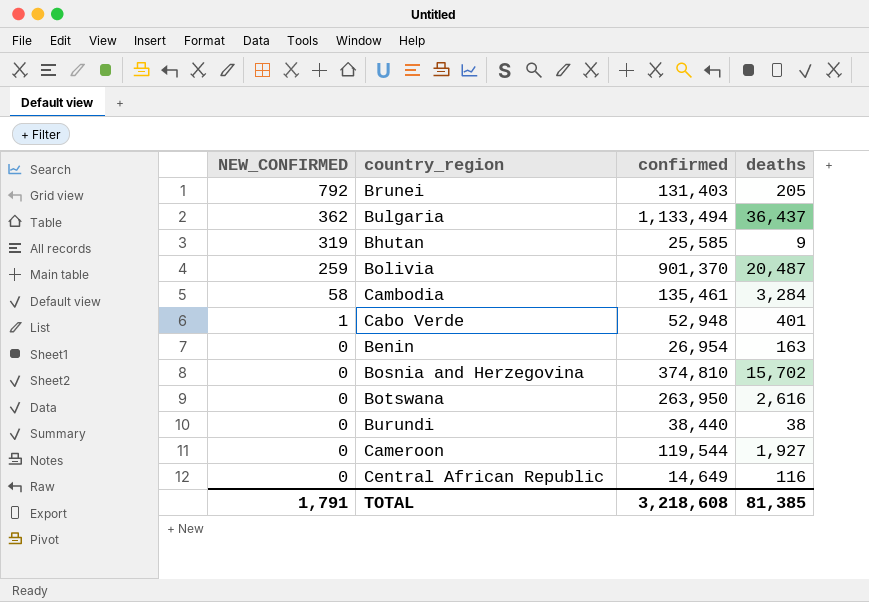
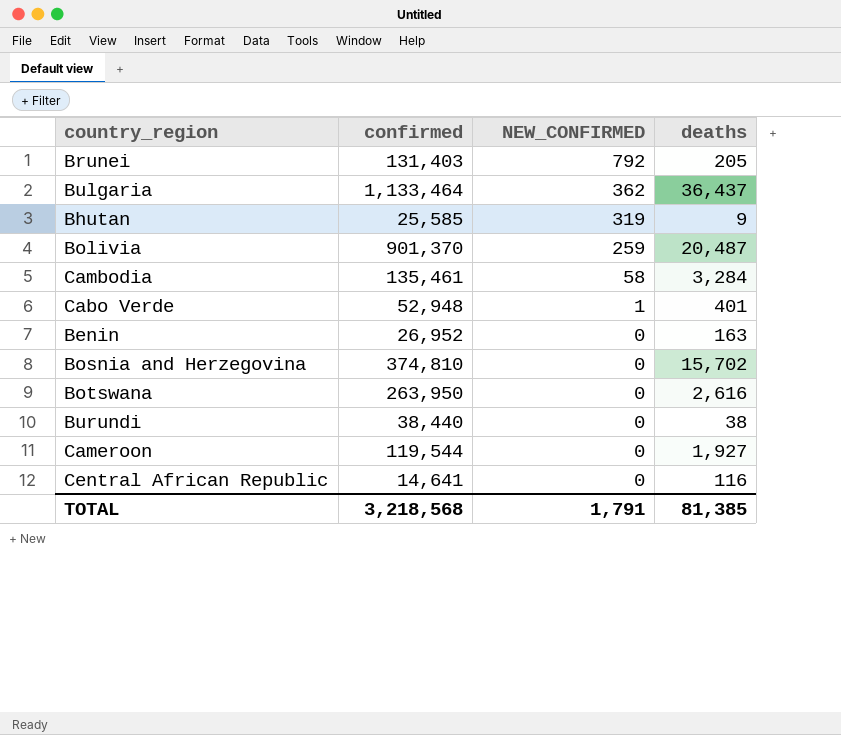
column NEW_CONFIRMED | position: 1 -> 3
Bulgaria | confirmed: 1,133,494 -> 1,133,464
Benin | confirmed: 26,954 -> 26,952
Central African Republic | confirmed: 14,649 -> 14,641
TOTAL | confirmed: 3,218,608 -> 3,218,568

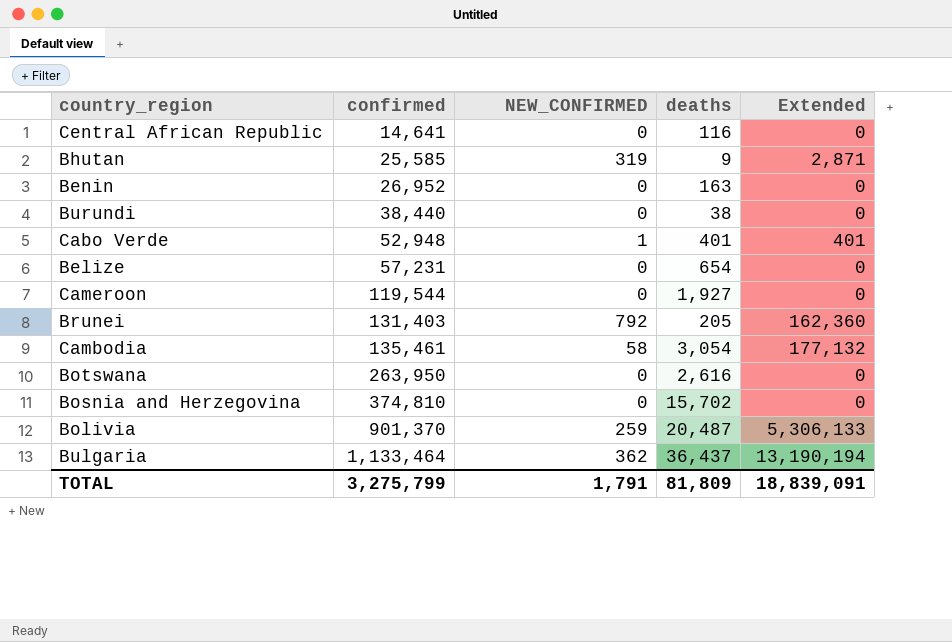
row order: NEW_CONFIRMED descending -> confirmed ascending
column Extended | formula: none -> [NEW_CONFIRMED] * [deaths]
row Belize: none -> 57,231 | 0 | 654 | 0
Cambodia | deaths: 3,284 -> 3,054
TOTAL | confirmed: 3,218,568 -> 3,275,799
TOTAL | deaths: 81,385 -> 81,809

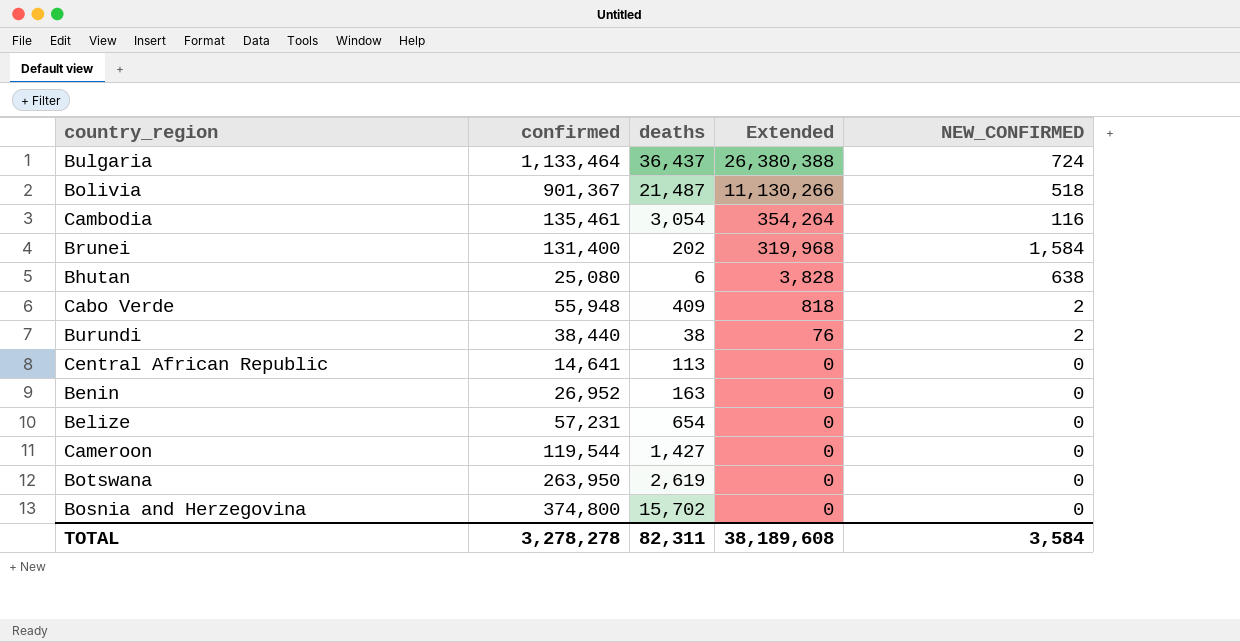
row order: confirmed ascending -> Extended descending
column NEW_CONFIRMED | position: 3 -> 5
Bulgaria | Extended: 13,190,194 -> 26,380,388
Bulgaria | NEW_CONFIRMED: 362 -> 724
Bolivia | confirmed: 901,370 -> 901,367
Bolivia | deaths: 20,487 -> 21,487
Bolivia | Extended: 5,306,133 -> 11,130,266
Bolivia | NEW_CONFIRMED: 259 -> 518
Cambodia | Extended: 177,132 -> 354,264
Cambodia | NEW_CONFIRMED: 58 -> 116
Brunei | confirmed: 131,403 -> 131,400
Brunei | deaths: 205 -> 202
Brunei | Extended: 162,360 -> 319,968
Brunei | NEW_CONFIRMED: 792 -> 1,584
Bhutan | confirmed: 25,585 -> 25,080
Bhutan | deaths: 9 -> 6
Bhutan | Extended: 2,871 -> 3,828
Bhutan | NEW_CONFIRMED: 319 -> 638
Cabo Verde | confirmed: 52,948 -> 55,948
Cabo Verde | deaths: 401 -> 409
Cabo Verde | Extended: 401 -> 818
Cabo Verde | NEW_CONFIRMED: 1 -> 2
Burundi | Extended: 0 -> 76
Burundi | NEW_CONFIRMED: 0 -> 2
Central African Republic | deaths: 116 -> 113
Cameroon | deaths: 1,927 -> 1,427
Botswana | deaths: 2,616 -> 2,619
Bosnia and Herzegovina | confirmed: 374,810 -> 374,800
TOTAL | confirmed: 3,275,799 -> 3,278,278
TOTAL | deaths: 81,809 -> 82,311
TOTAL | Extended: 18,839,091 -> 38,189,608
TOTAL | NEW_CONFIRMED: 1,791 -> 3,584

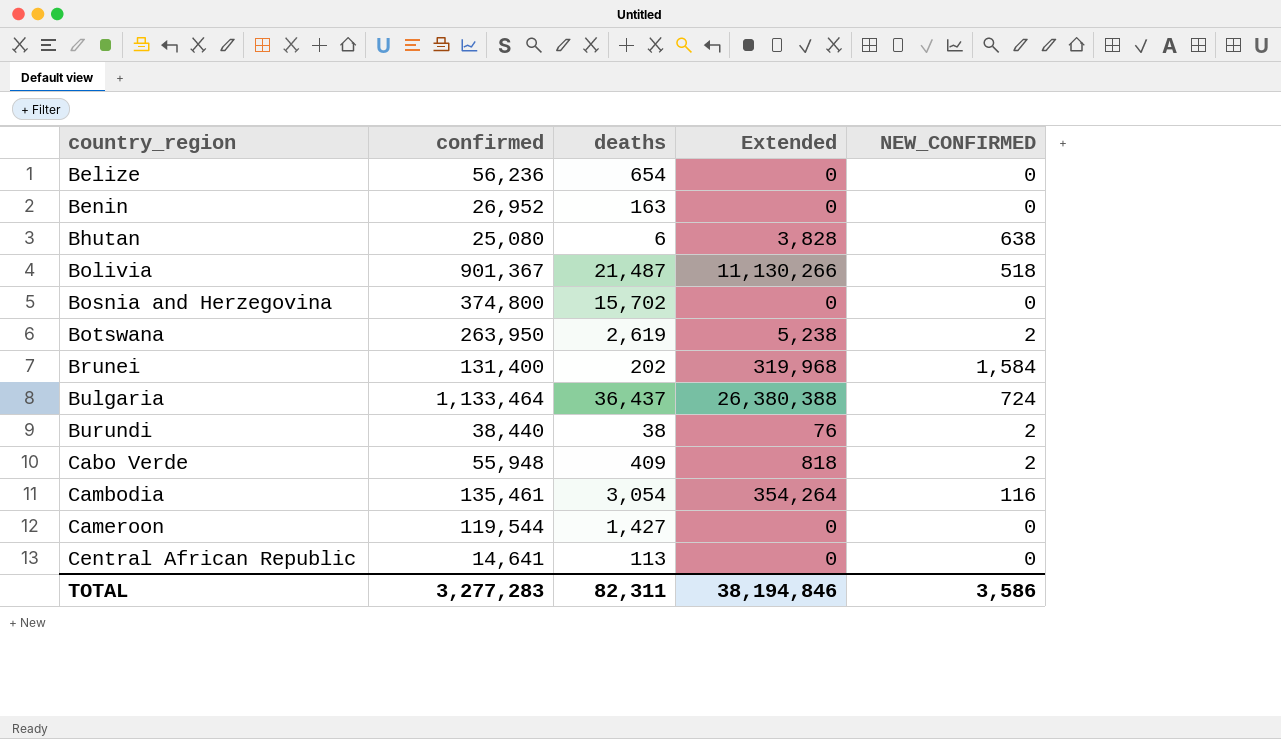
row order: Extended descending -> country_region ascending
Belize | confirmed: 57,231 -> 56,236
Botswana | Extended: 0 -> 5,238
Botswana | NEW_CONFIRMED: 0 -> 2
TOTAL | confirmed: 3,278,278 -> 3,277,283
TOTAL | Extended: 38,189,608 -> 38,194,846
TOTAL | NEW_CONFIRMED: 3,584 -> 3,586

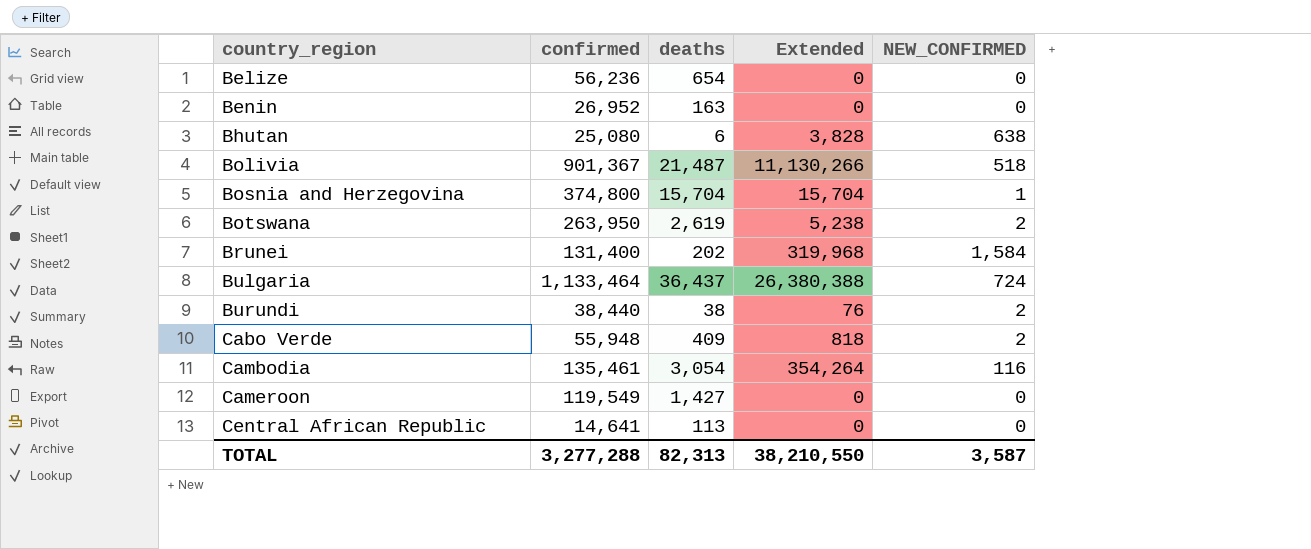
Bosnia and Herzegovina | deaths: 15,702 -> 15,704
Bosnia and Herzegovina | Extended: 0 -> 15,704
Bosnia and Herzegovina | NEW_CONFIRMED: 0 -> 1
Cameroon | confirmed: 119,544 -> 119,549
TOTAL | confirmed: 3,277,283 -> 3,277,288
TOTAL | deaths: 82,311 -> 82,313
TOTAL | Extended: 38,194,846 -> 38,210,550
TOTAL | NEW_CONFIRMED: 3,586 -> 3,587

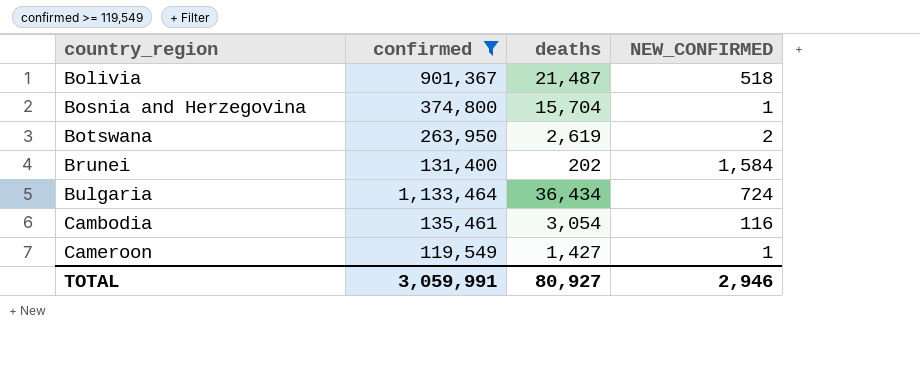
filter: none -> confirmed >= 119,549
column Extended | formula: [deaths] * [NEW_CONFIRMED] -> none
Bulgaria | deaths: 36,437 -> 36,434
Cameroon | NEW_CONFIRMED: 0 -> 1
TOTAL | confirmed: 3,277,288 -> 3,059,991
TOTAL | deaths: 82,313 -> 80,927
TOTAL | NEW_CONFIRMED: 3,587 -> 2,946

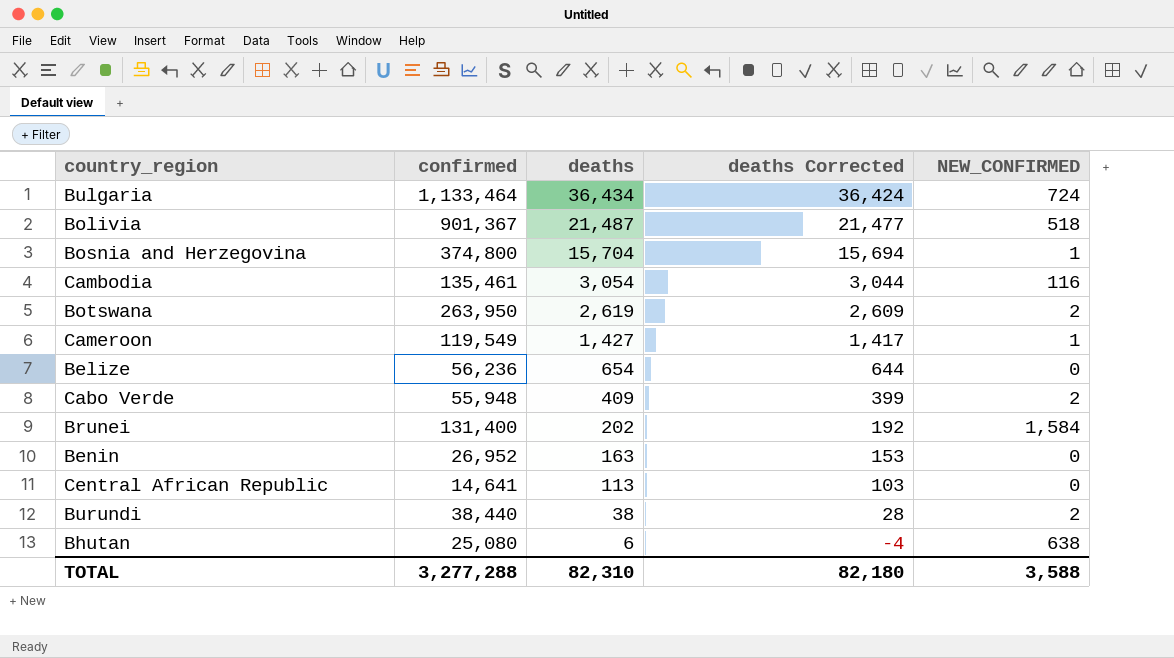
filter: confirmed >= 119,549 -> none
row order: country_region ascending -> deaths descending
column deaths Corrected | formula: none -> [deaths] - 10
TOTAL | confirmed: 3,059,991 -> 3,277,288
TOTAL | deaths: 80,927 -> 82,310
TOTAL | NEW_CONFIRMED: 2,946 -> 3,588

